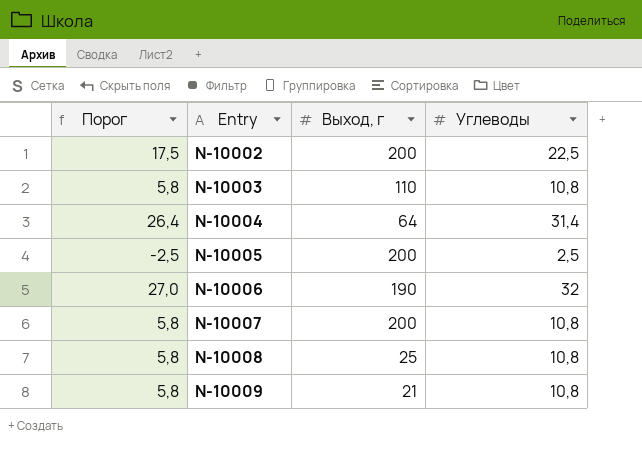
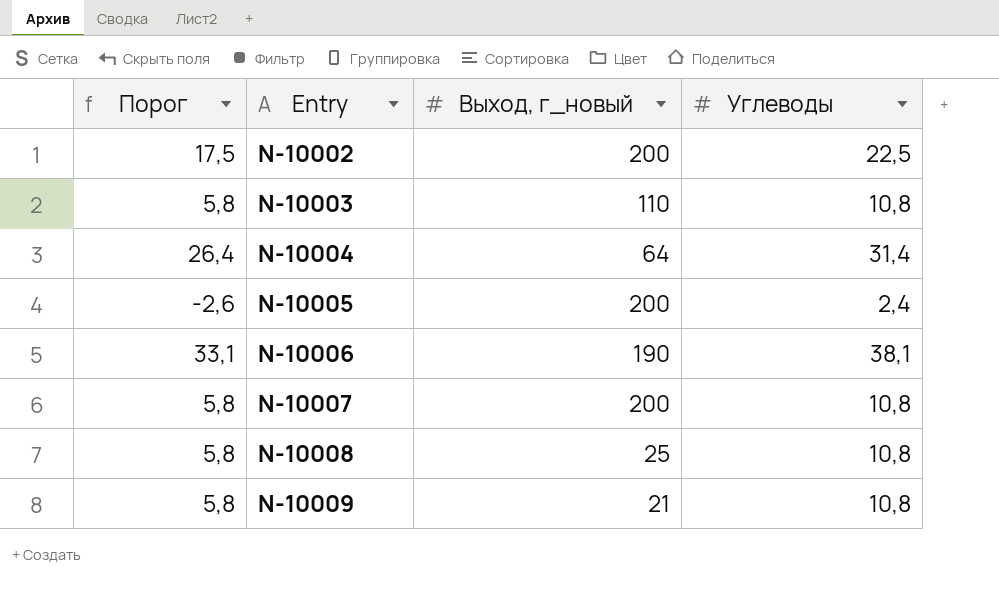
column name: Выход, г -> Выход, г_новый
N-10005 | Порог: -2,5 -> -2,6
N-10005 | Углеводы: 2,5 -> 2,4
N-10006 | Порог: 27,0 -> 33,1
N-10006 | Углеводы: 32 -> 38,1

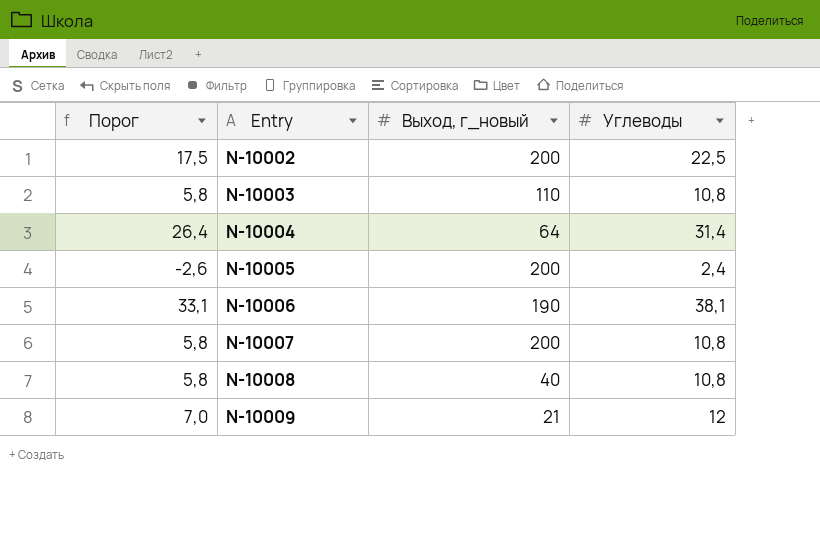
N-10008 | Выход, г_новый: 25 -> 40
N-10009 | Порог: 5,8 -> 7,0
N-10009 | Углеводы: 10,8 -> 12

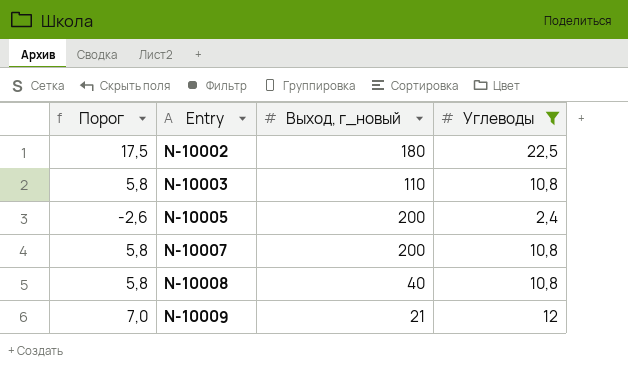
filter: none -> Углеводы <= 22,5
N-10002 | Выход, г_новый: 200 -> 180

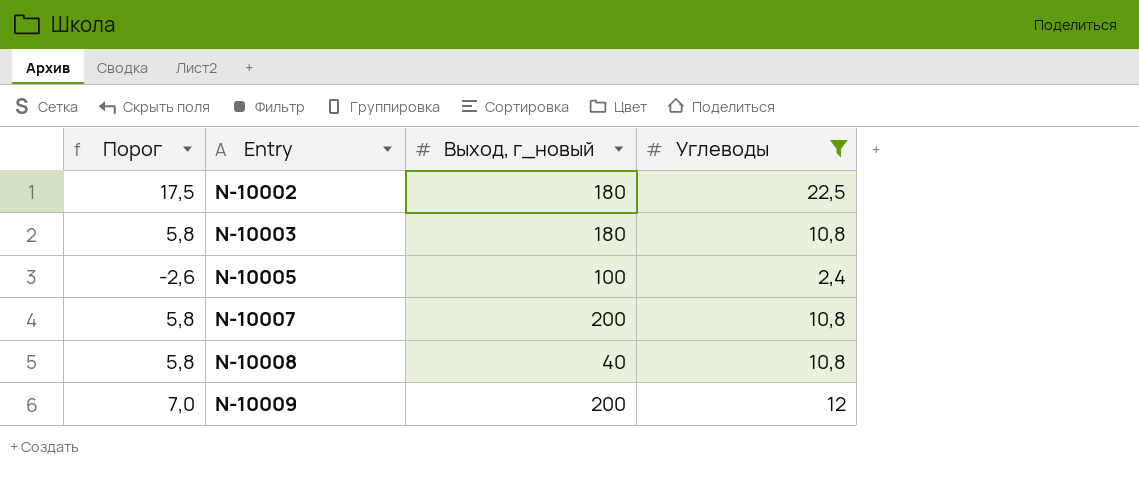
N-10003 | Выход, г_новый: 110 -> 180
N-10005 | Выход, г_новый: 200 -> 100
N-10009 | Выход, г_новый: 21 -> 200

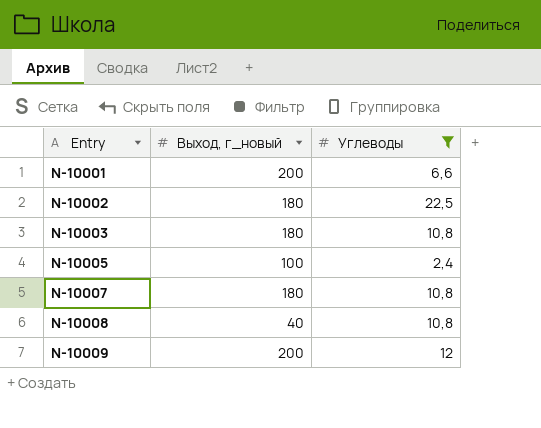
column Порог | formula: [Углеводы] - 5 -> none
row N-10001: none -> 200 | 6,6
N-10007 | Выход, г_новый: 200 -> 180

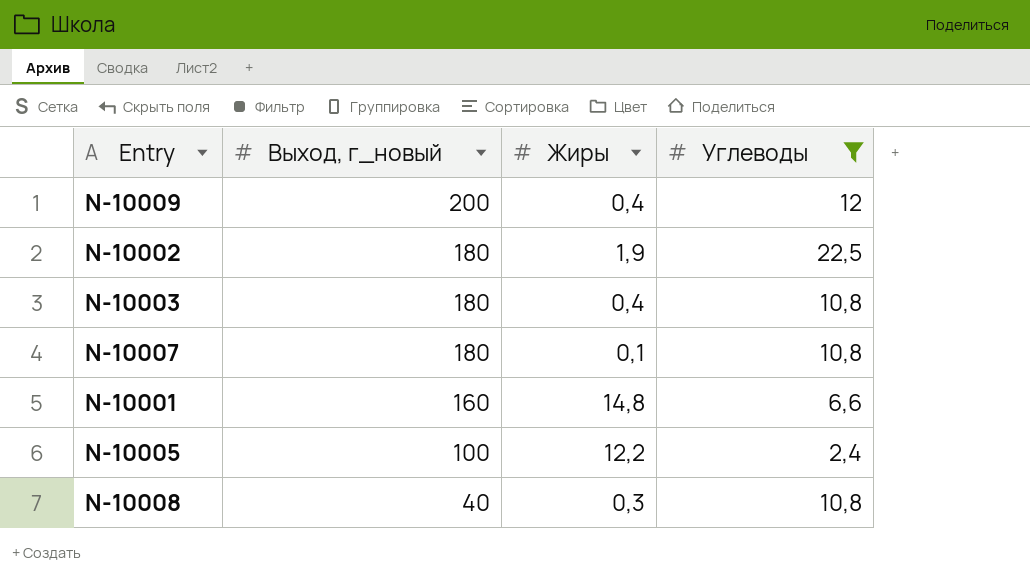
row order: Entry ascending -> Выход, г_новый descending
column Жиры | position: none -> 3
N-10001 | Выход, г_новый: 200 -> 160

